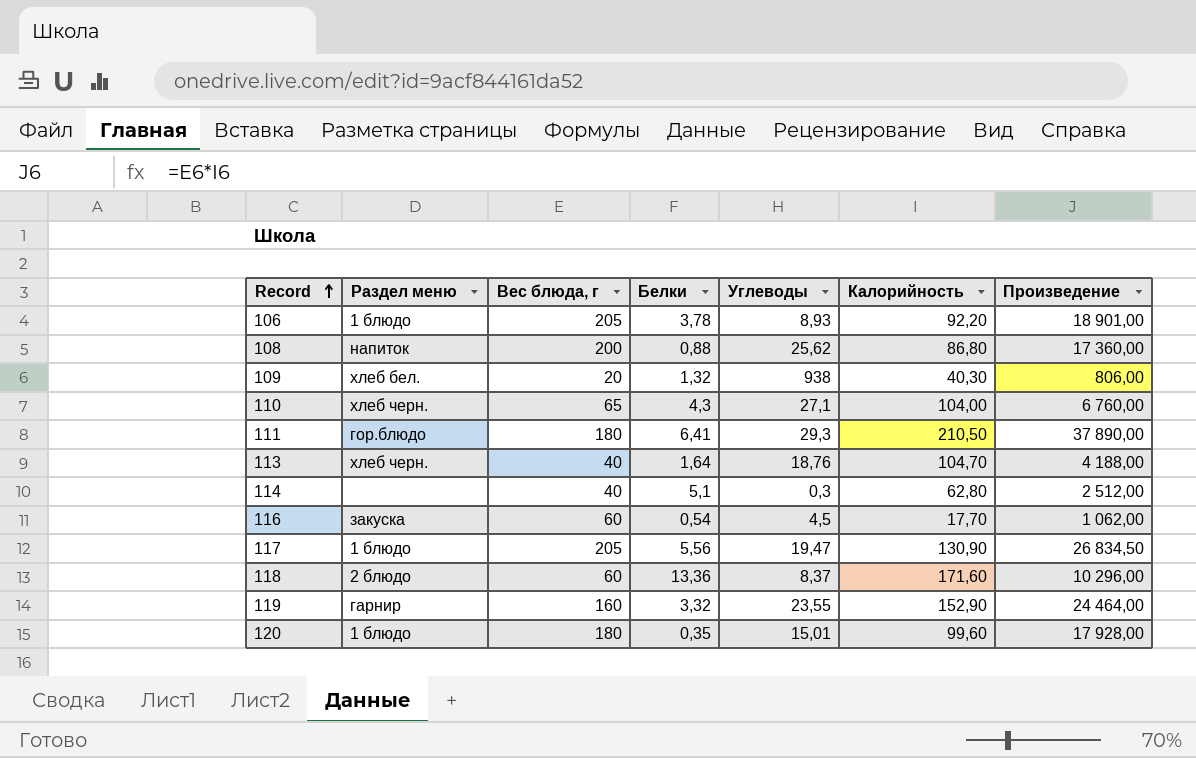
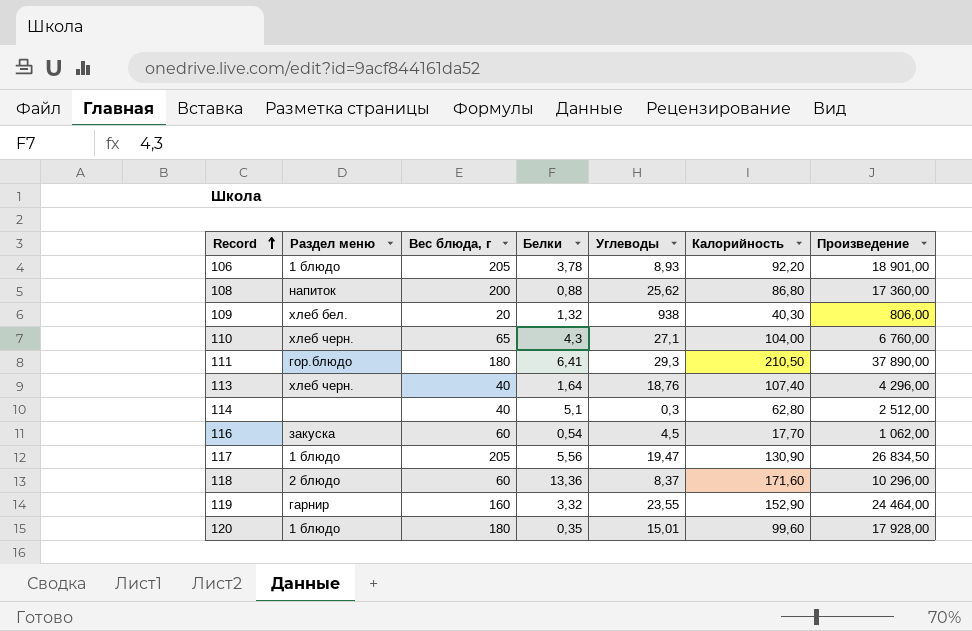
113 | Калорийность: 104,70 -> 107,40
113 | Произведение: 4 188,00 -> 4 296,00

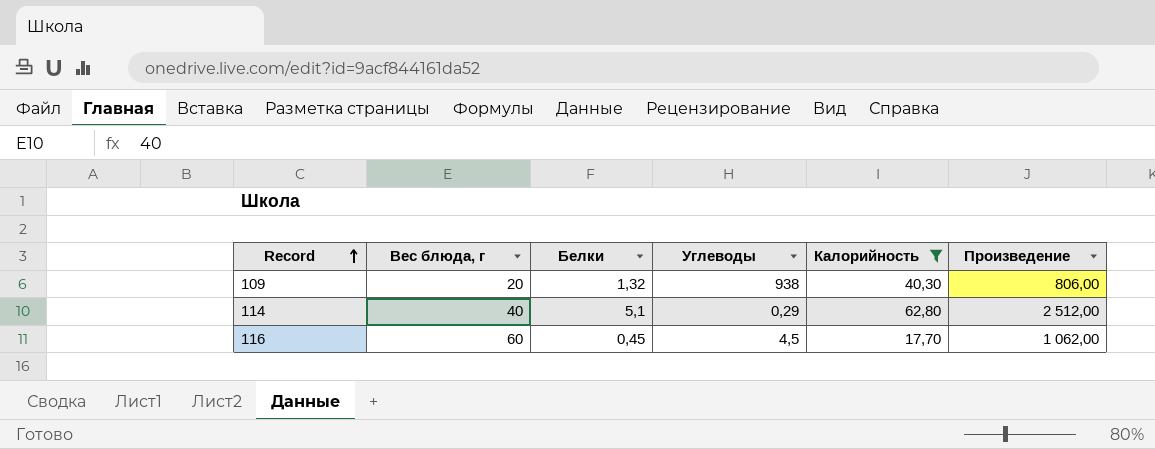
filter: none -> Калорийность <= 62,80
column Раздел меню | position: 2 -> none
114 | Углеводы: 0,3 -> 0,29
116 | Белки: 0,54 -> 0,45

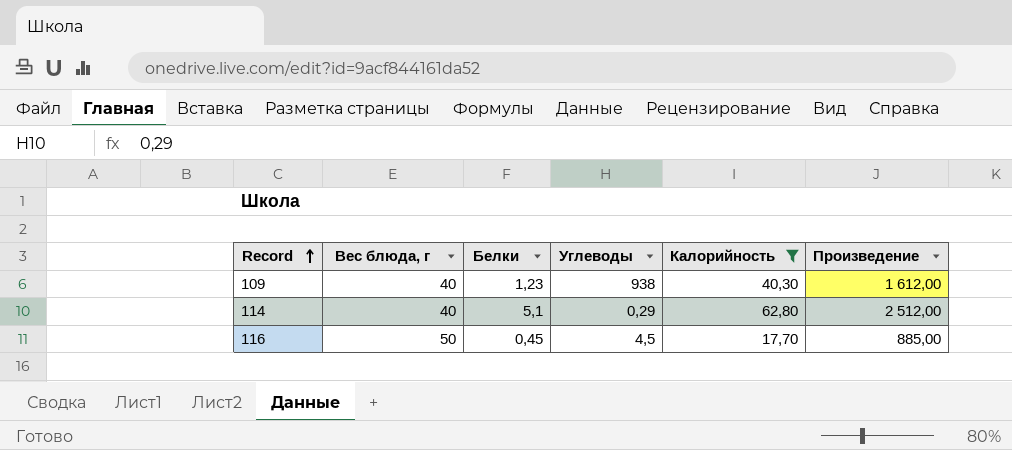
109 | Вес блюда, г: 20 -> 40
109 | Белки: 1,32 -> 1,23
109 | Произведение: 806,00 -> 1 612,00
116 | Вес блюда, г: 60 -> 50
116 | Произведение: 1 062,00 -> 885,00

